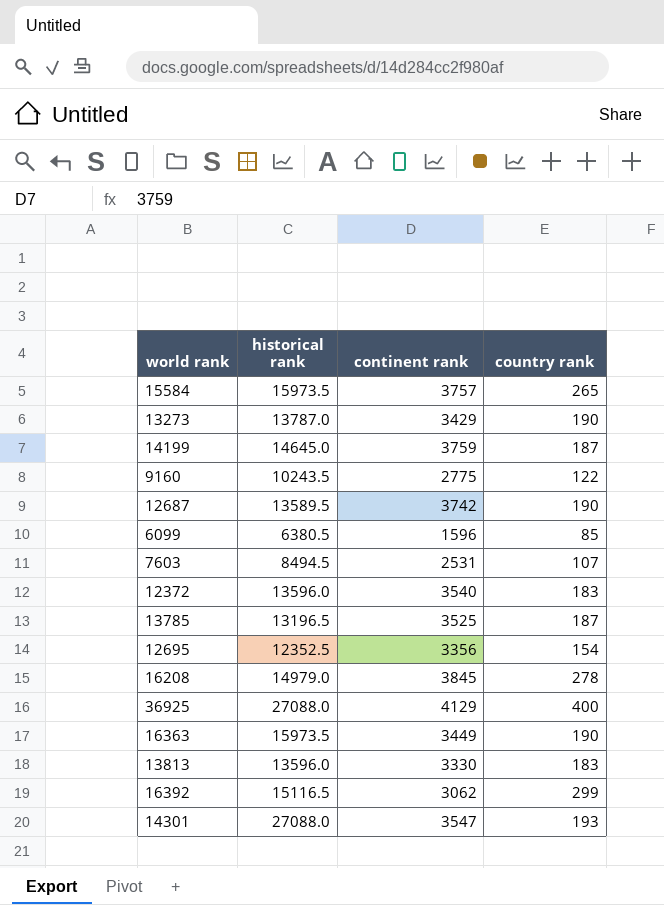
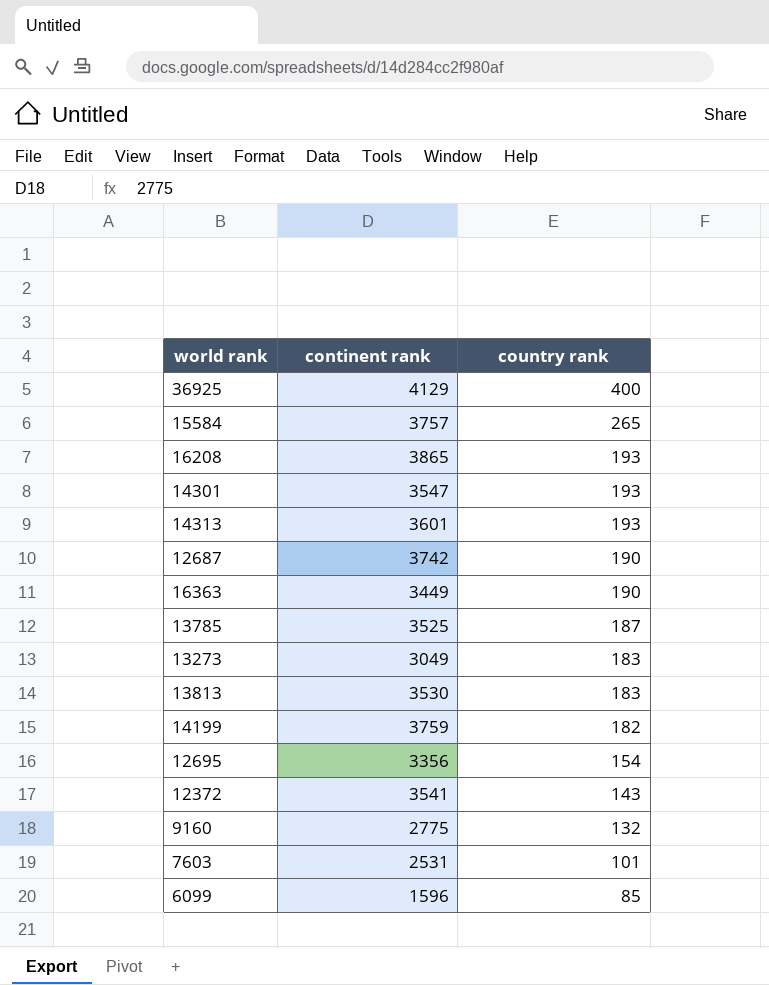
row order: none -> country rank descending
column historical rank | position: 2 -> none
row 16392: 15116.5 | 3062 | 299 -> none
16208 | continent rank: 3845 -> 3865
16208 | country rank: 278 -> 193
row 14313: none -> 3601 | 193
13273 | continent rank: 3429 -> 3049
13273 | country rank: 190 -> 183
13813 | continent rank: 3330 -> 3530
14199 | country rank: 187 -> 182
12372 | continent rank: 3540 -> 3541
12372 | country rank: 183 -> 143
9160 | country rank: 122 -> 132
7603 | country rank: 107 -> 101

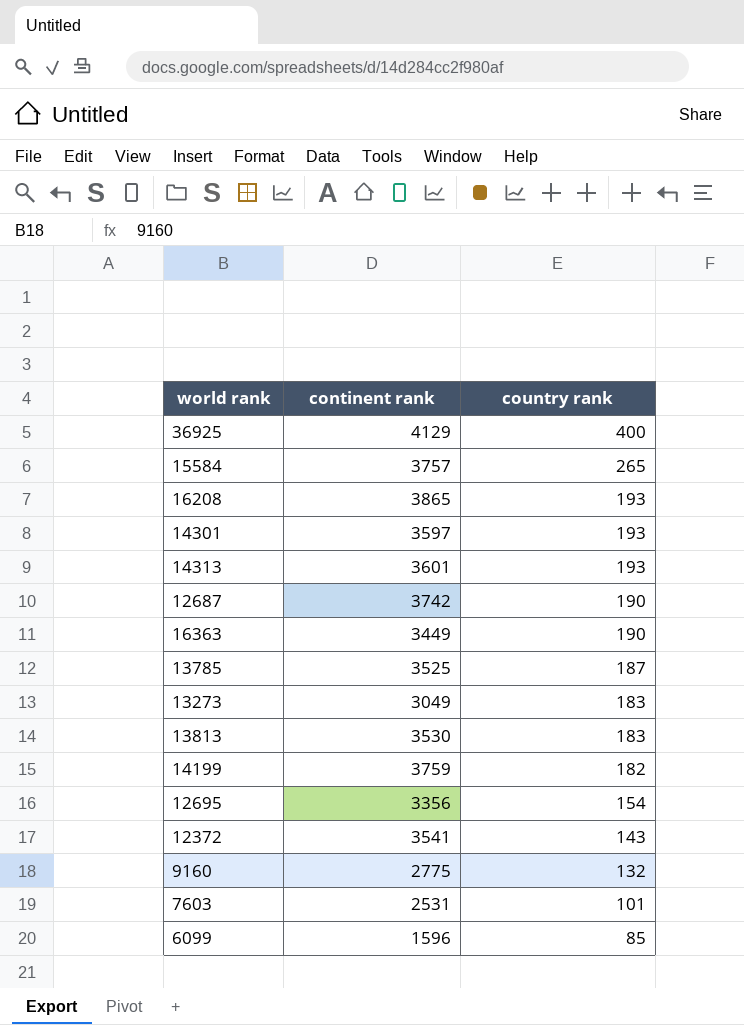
14301 | continent rank: 3547 -> 3597

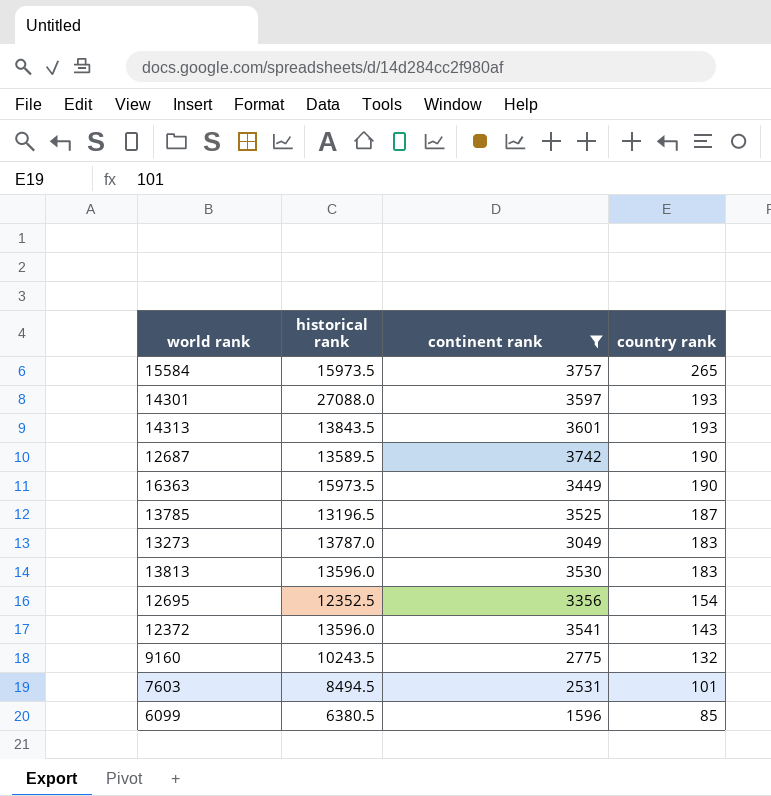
filter: none -> continent rank <= 3757
column historical rank | position: none -> 2

